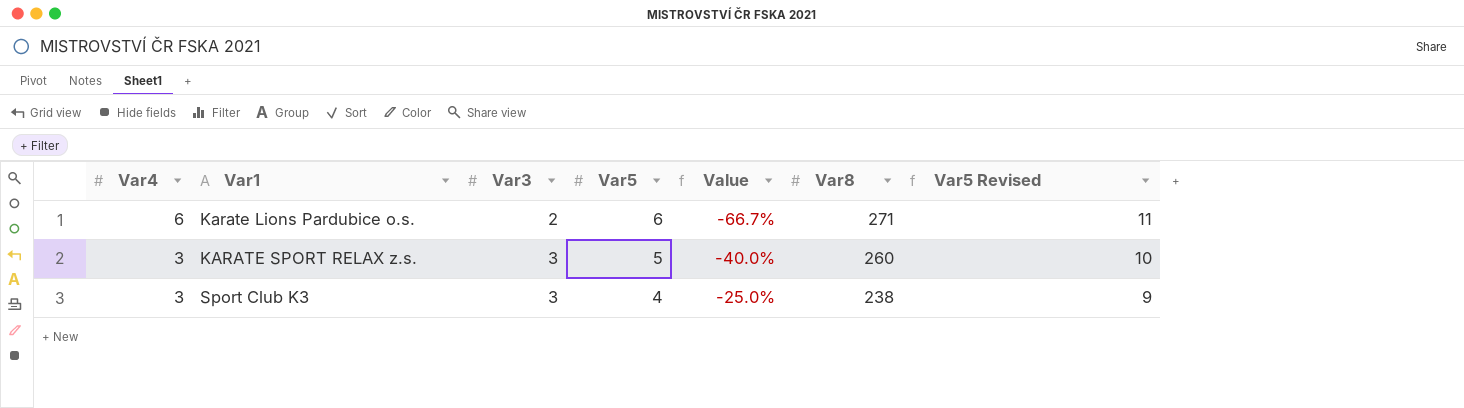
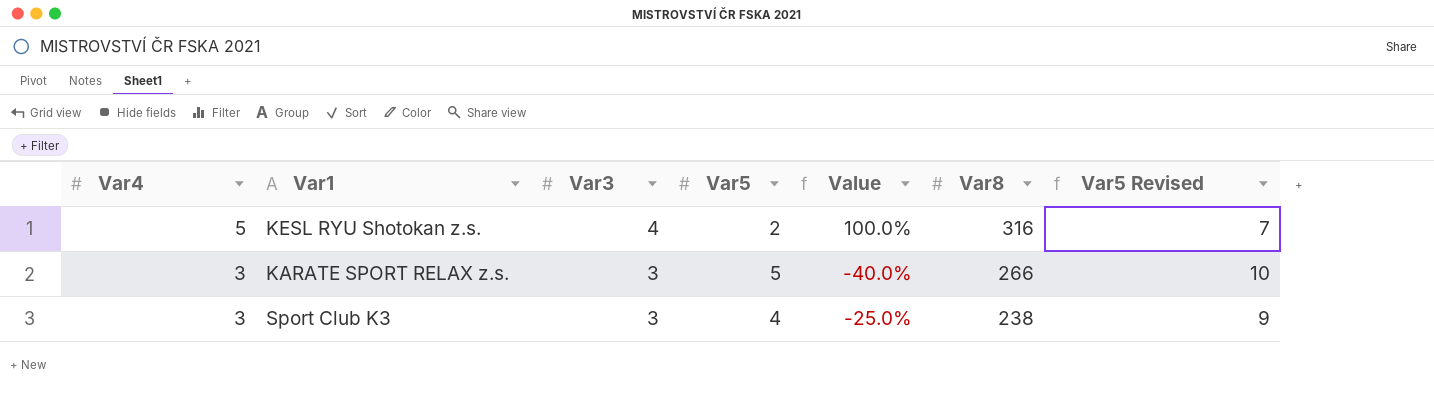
row Karate Lions Pardubice o.s.: 6 | 2 | 6 | -66.7% | 271 | 11 -> none
row KESL RYU Shotokan z.s.: none -> 5 | 4 | 2 | 100.0% | 316 | 7
KARATE SPORT RELAX z.s. | Var8: 260 -> 266

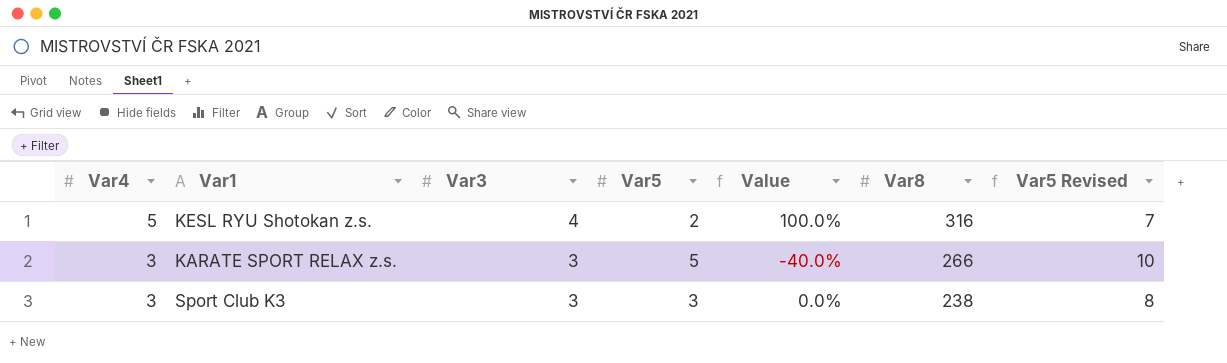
Sport Club K3 | Var5: 4 -> 3
Sport Club K3 | Value: -25.0% -> 0.0%
Sport Club K3 | Var5 Revised: 9 -> 8

